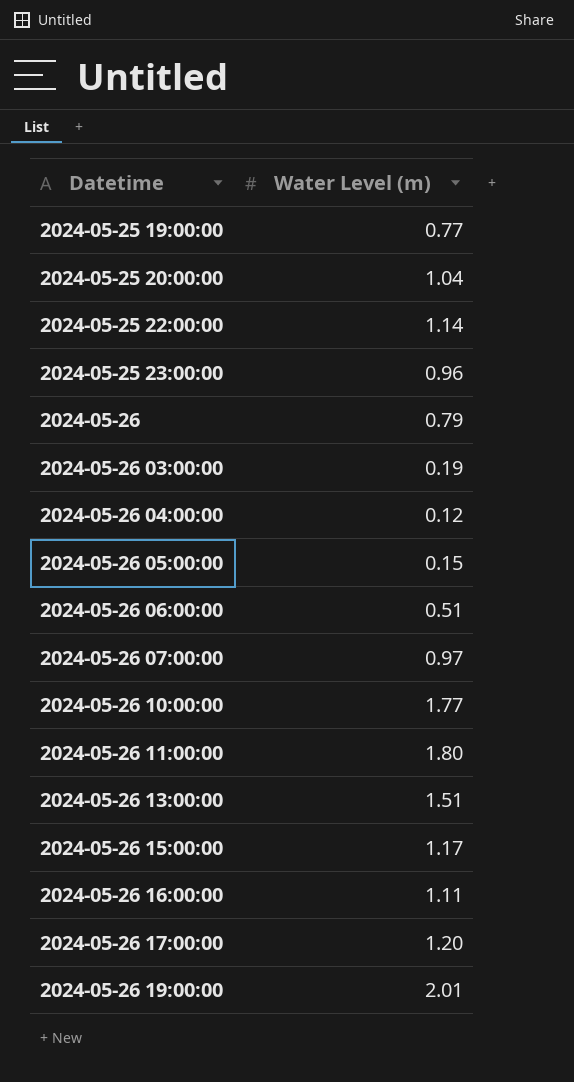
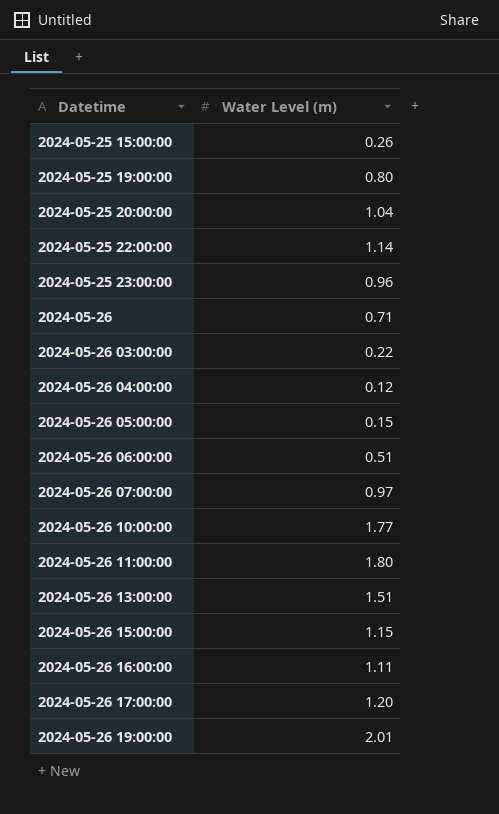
row 2024-05-25 15:00:00: none -> 0.26
2024-05-25 19:00:00 | Water Level (m): 0.77 -> 0.80
2024-05-26 | Water Level (m): 0.79 -> 0.71
2024-05-26 03:00:00 | Water Level (m): 0.19 -> 0.22
2024-05-26 15:00:00 | Water Level (m): 1.17 -> 1.15

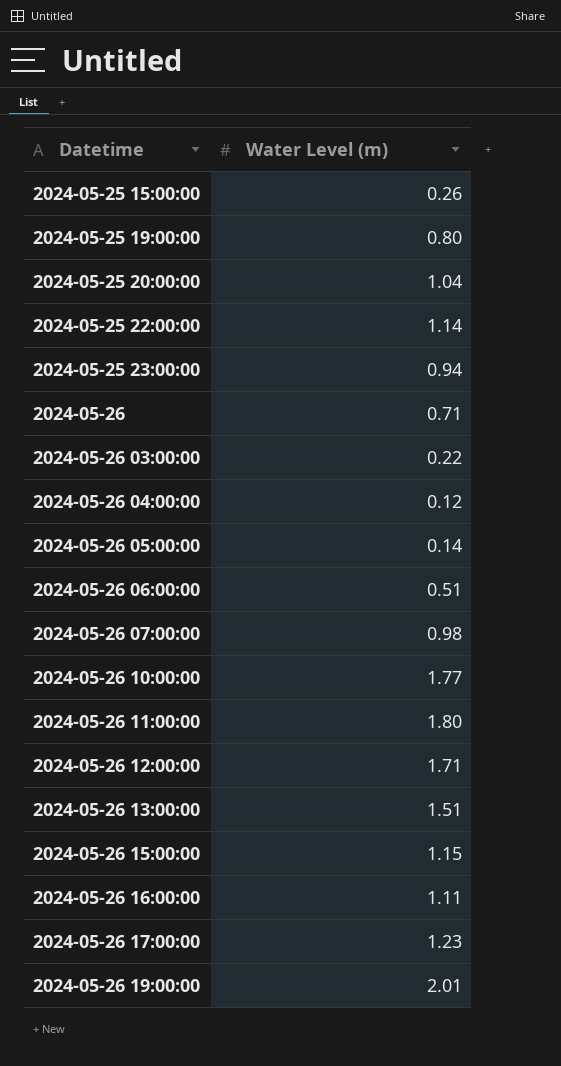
2024-05-25 23:00:00 | Water Level (m): 0.96 -> 0.94
2024-05-26 05:00:00 | Water Level (m): 0.15 -> 0.14
2024-05-26 07:00:00 | Water Level (m): 0.97 -> 0.98
row 2024-05-26 12:00:00: none -> 1.71
2024-05-26 17:00:00 | Water Level (m): 1.20 -> 1.23

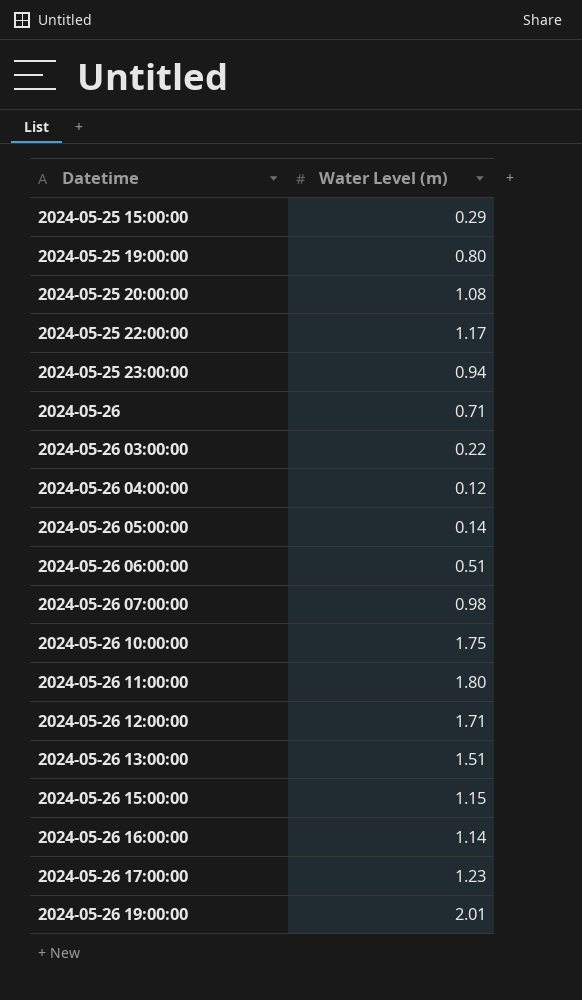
2024-05-25 15:00:00 | Water Level (m): 0.26 -> 0.29
2024-05-25 20:00:00 | Water Level (m): 1.04 -> 1.08
2024-05-25 22:00:00 | Water Level (m): 1.14 -> 1.17
2024-05-26 10:00:00 | Water Level (m): 1.77 -> 1.75
2024-05-26 16:00:00 | Water Level (m): 1.11 -> 1.14

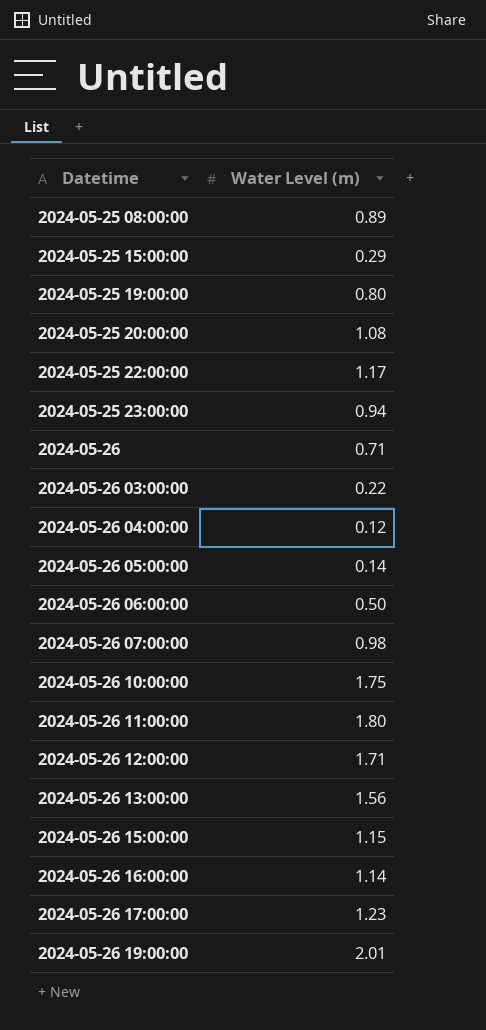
row 2024-05-25 08:00:00: none -> 0.89
2024-05-26 06:00:00 | Water Level (m): 0.51 -> 0.50
2024-05-26 13:00:00 | Water Level (m): 1.51 -> 1.56

